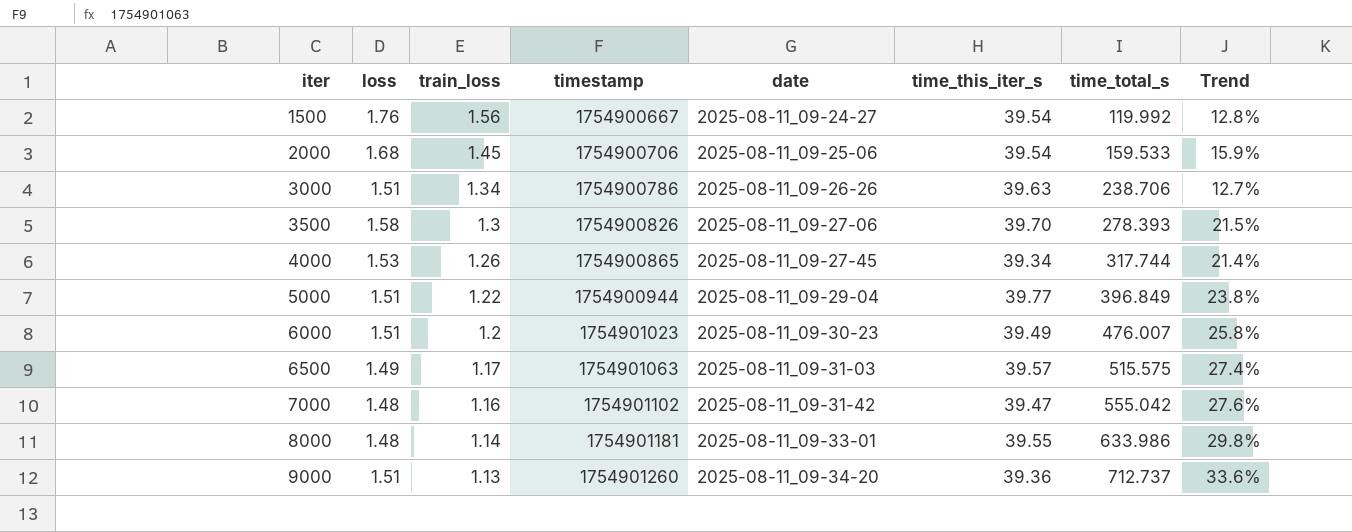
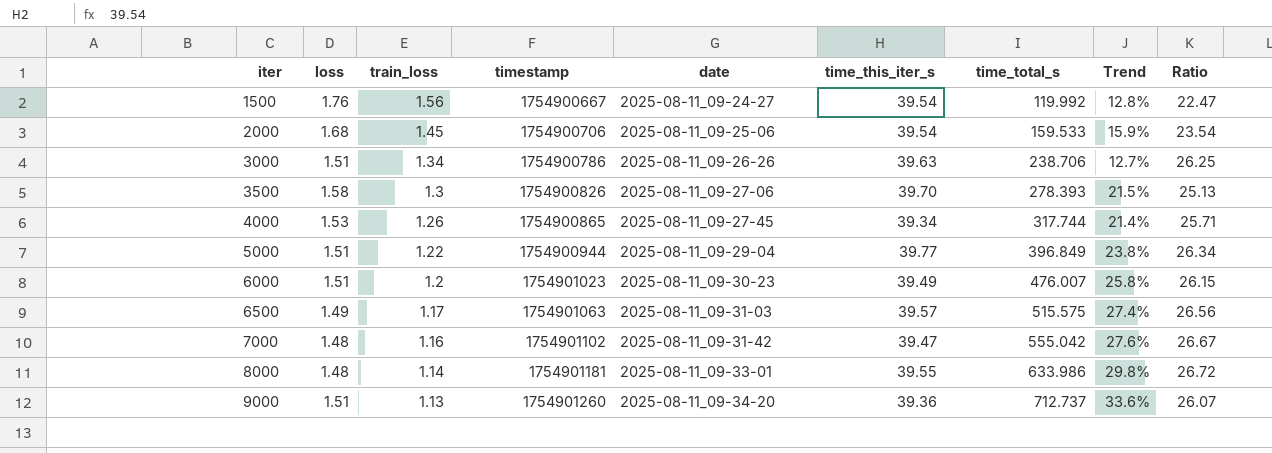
column Ratio | formula: none -> [time_this_iter_s] / [loss]

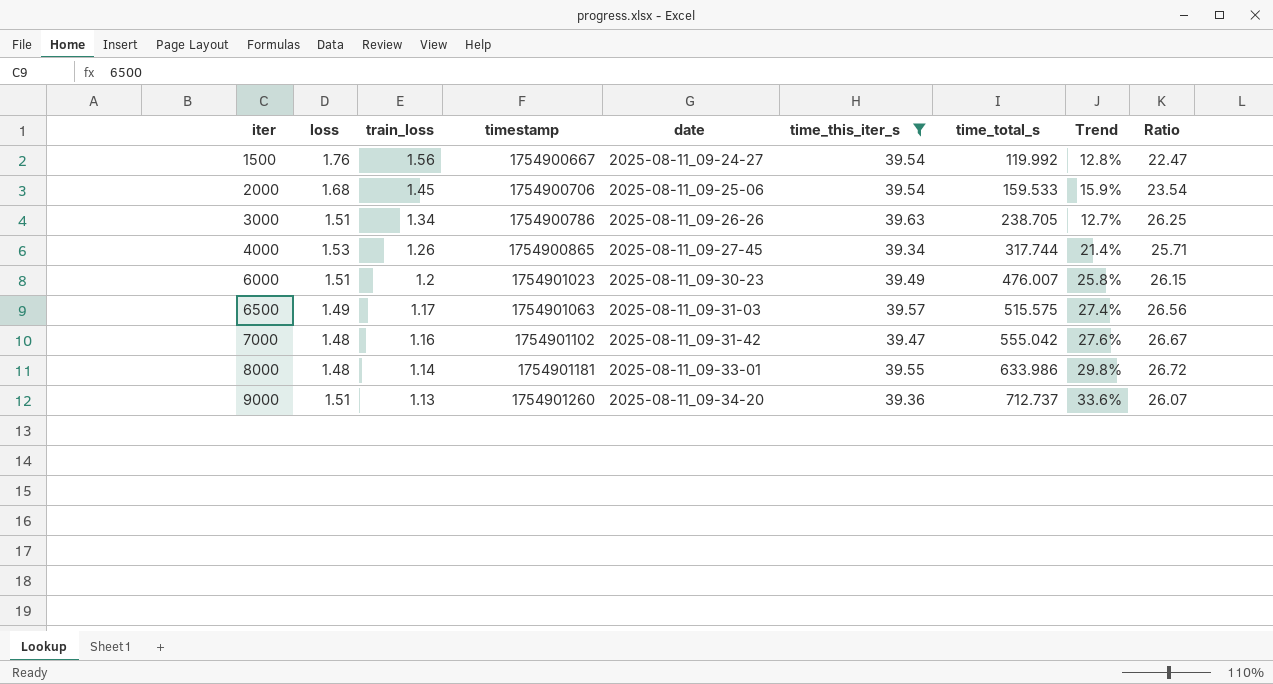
filter: none -> time_this_iter_s <= 39.63
3000 | time_total_s: 238.706 -> 238.705

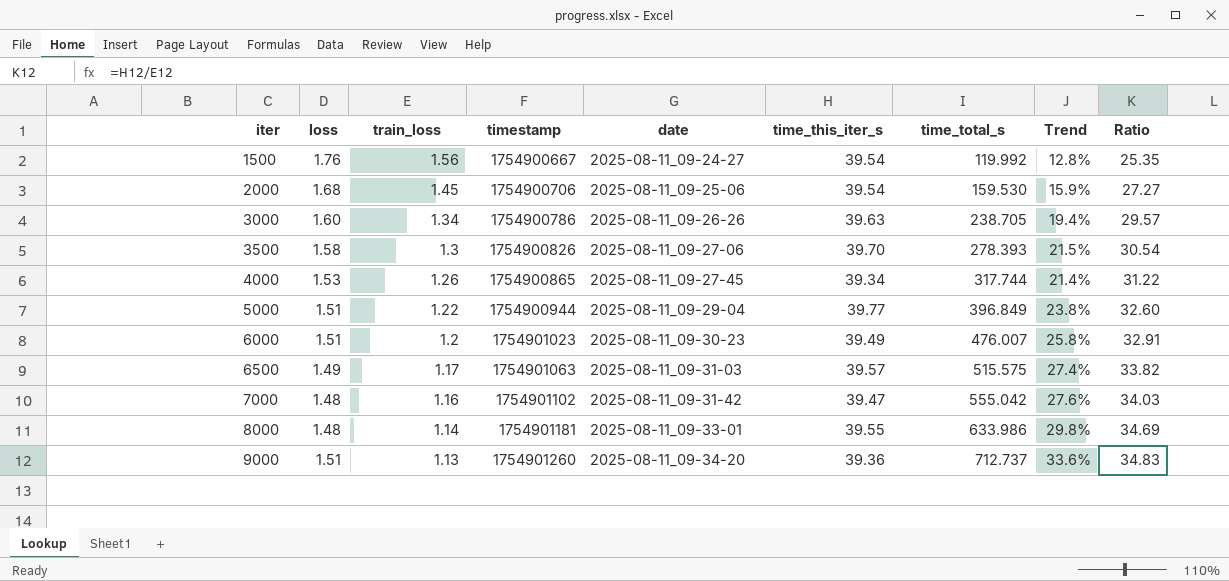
filter: time_this_iter_s <= 39.63 -> none
column Ratio | formula: [time_this_iter_s] / [loss] -> [time_this_iter_s] / [train_loss]
2000 | time_total_s: 159.533 -> 159.530
3000 | loss: 1.51 -> 1.60
3000 | Trend: 12.7% -> 19.4%

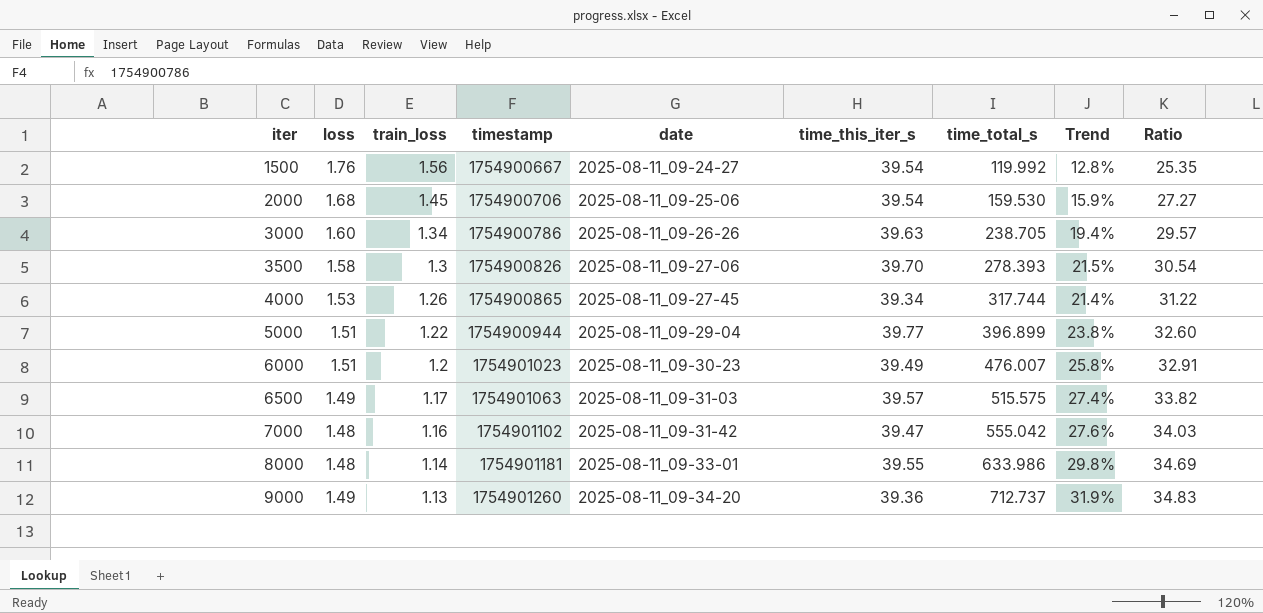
5000 | time_total_s: 396.849 -> 396.899
9000 | loss: 1.51 -> 1.49
9000 | Trend: 33.6% -> 31.9%

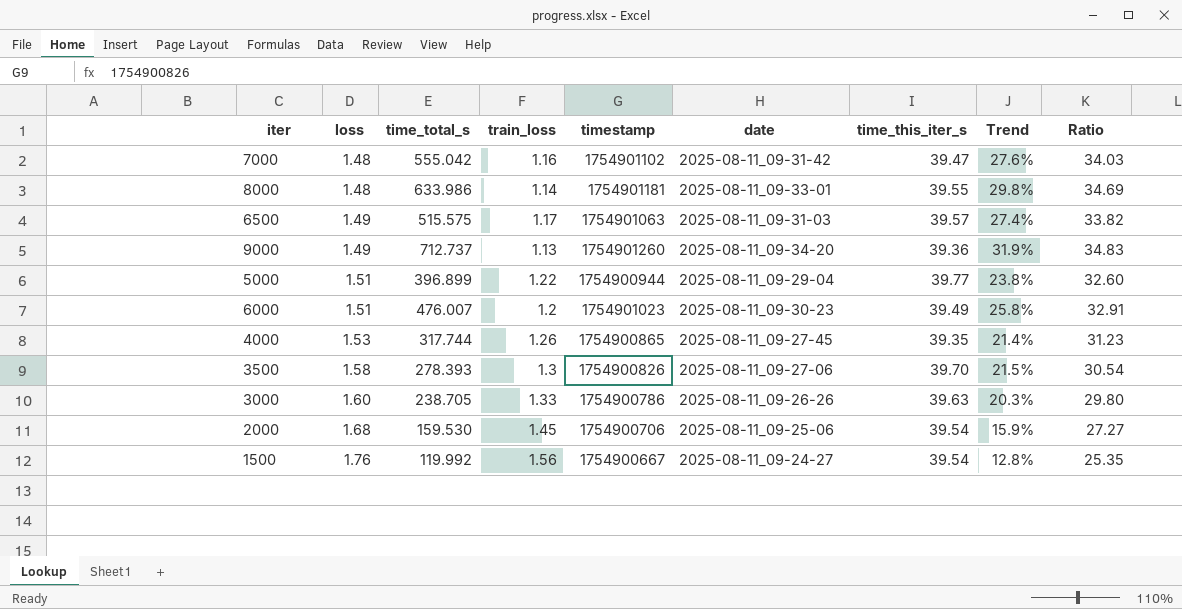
row order: iter ascending -> loss ascending
column time_total_s | position: 7 -> 3
4000 | time_this_iter_s: 39.34 -> 39.35
4000 | Ratio: 31.22 -> 31.23
3000 | train_loss: 1.34 -> 1.33
3000 | Trend: 19.4% -> 20.3%
3000 | Ratio: 29.57 -> 29.80

